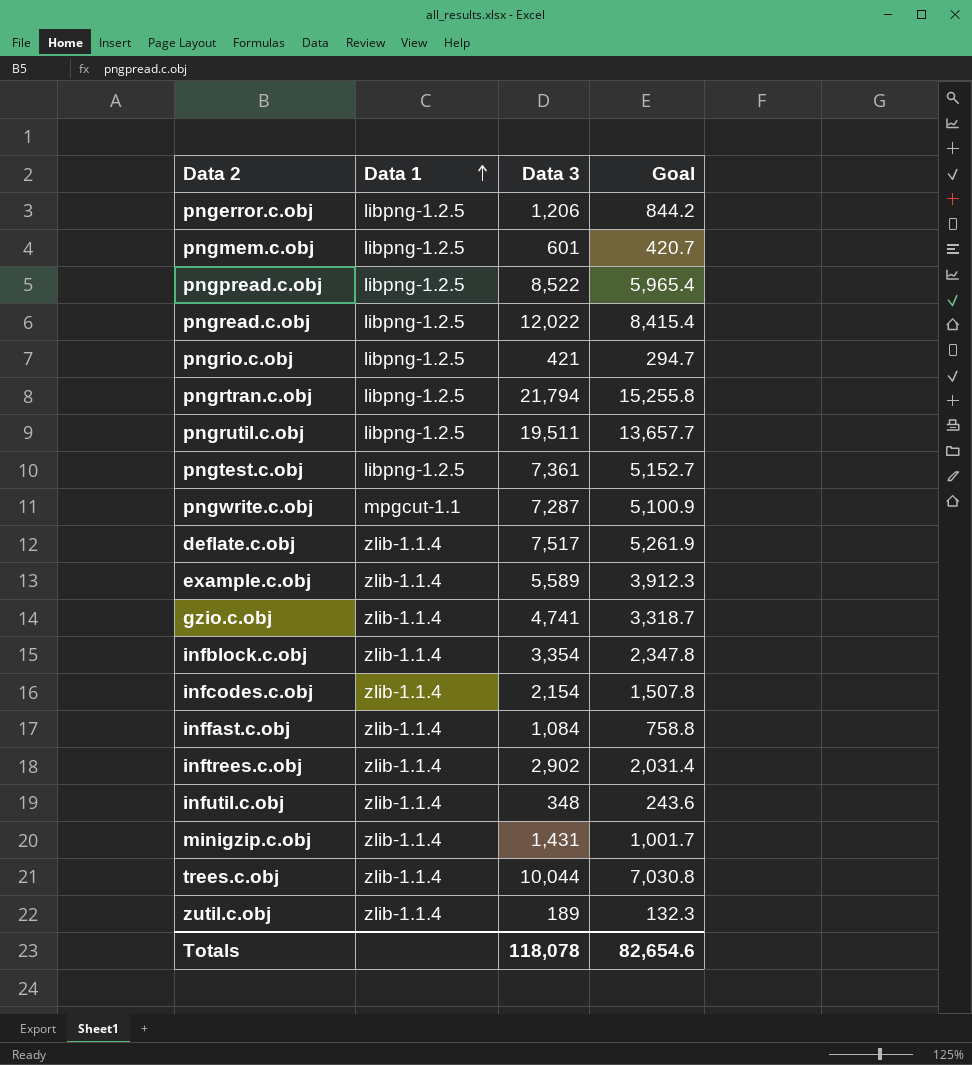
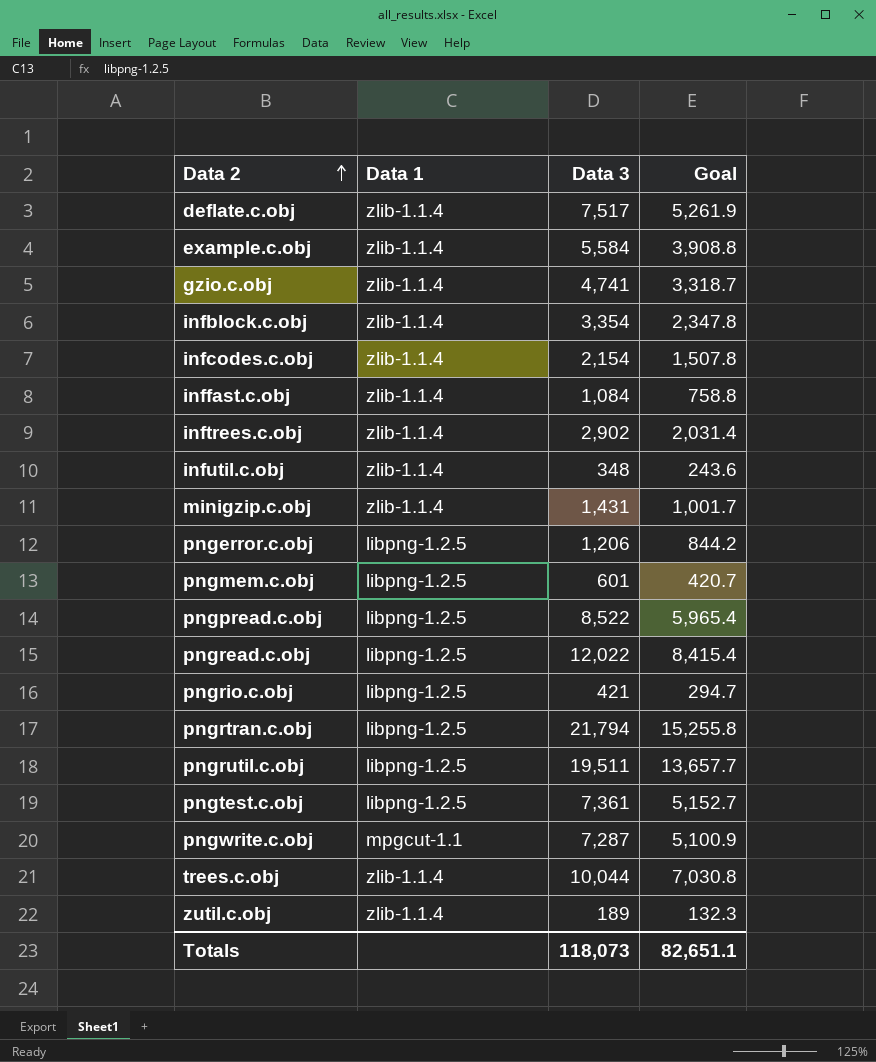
row order: Data 1 ascending -> Data 2 ascending
example.c.obj | Data 3: 5,589 -> 5,584
example.c.obj | Goal: 3,912.3 -> 3,908.8
Totals | Data 3: 118,078 -> 118,073
Totals | Goal: 82,654.6 -> 82,651.1

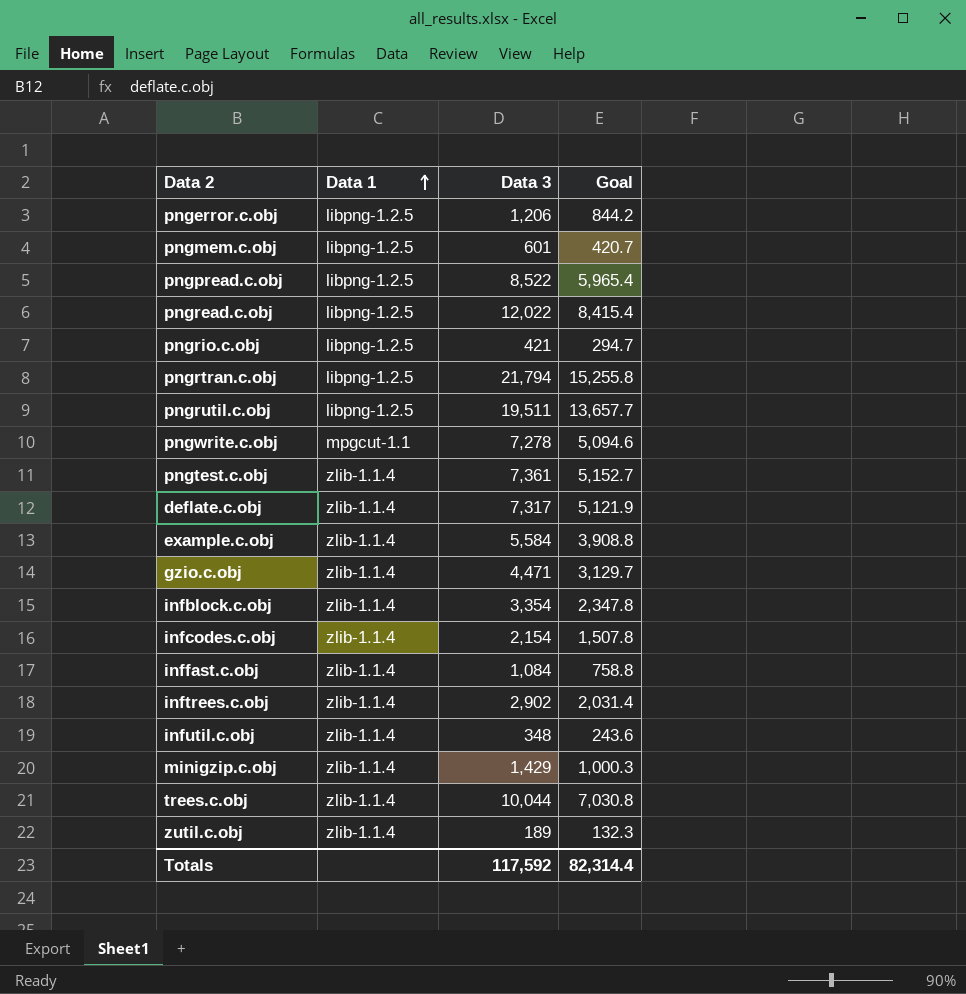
row order: Data 2 ascending -> Data 1 ascending
pngwrite.c.obj | Data 3: 7,287 -> 7,278
pngwrite.c.obj | Goal: 5,100.9 -> 5,094.6
pngtest.c.obj | Data 1: libpng-1.2.5 -> zlib-1.1.4
deflate.c.obj | Data 3: 7,517 -> 7,317
deflate.c.obj | Goal: 5,261.9 -> 5,121.9
gzio.c.obj | Data 3: 4,741 -> 4,471
gzio.c.obj | Goal: 3,318.7 -> 3,129.7
minigzip.c.obj | Data 3: 1,431 -> 1,429
minigzip.c.obj | Goal: 1,001.7 -> 1,000.3
Totals | Data 3: 118,073 -> 117,592
Totals | Goal: 82,651.1 -> 82,314.4

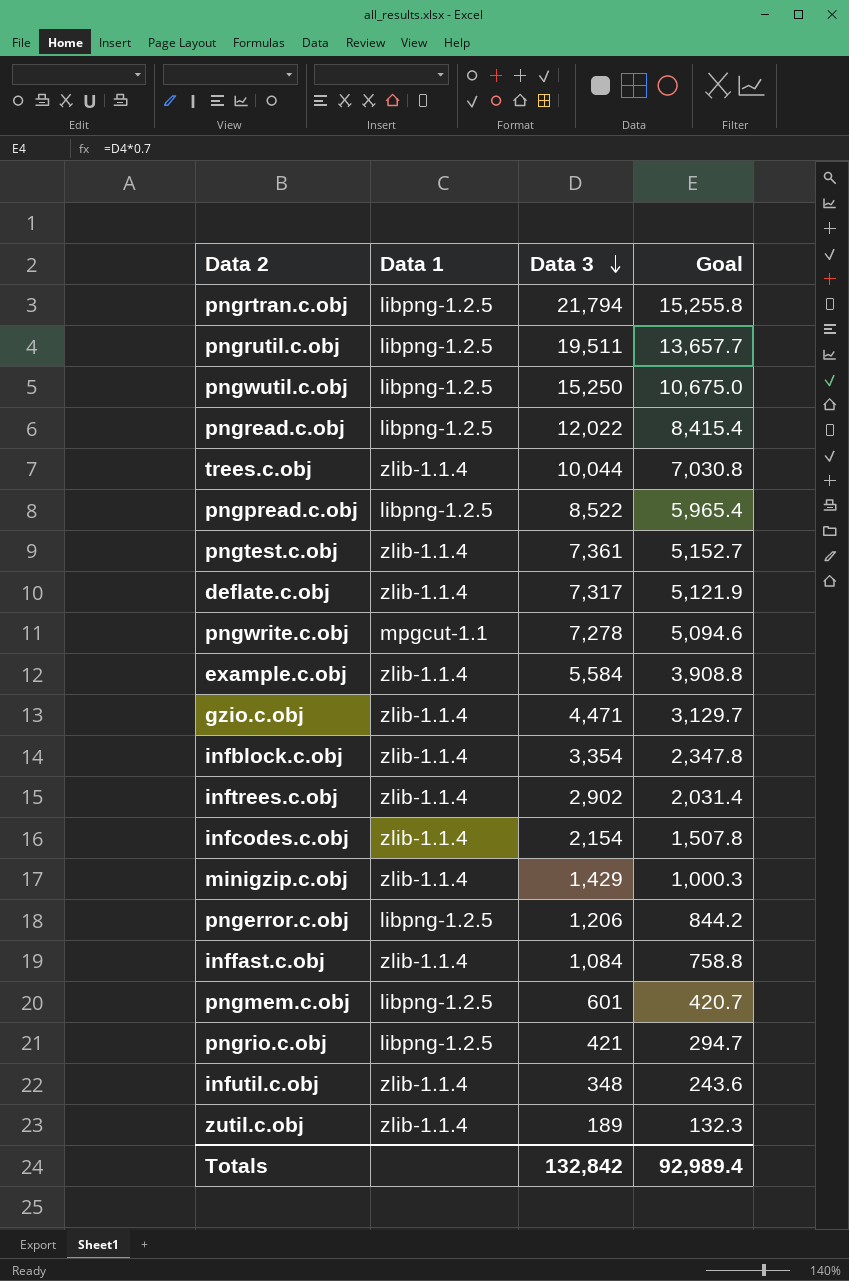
row order: Data 1 ascending -> Data 3 descending
row pngwutil.c.obj: none -> libpng-1.2.5 | 15,250 | 10,675.0
Totals | Data 3: 117,592 -> 132,842
Totals | Goal: 82,314.4 -> 92,989.4

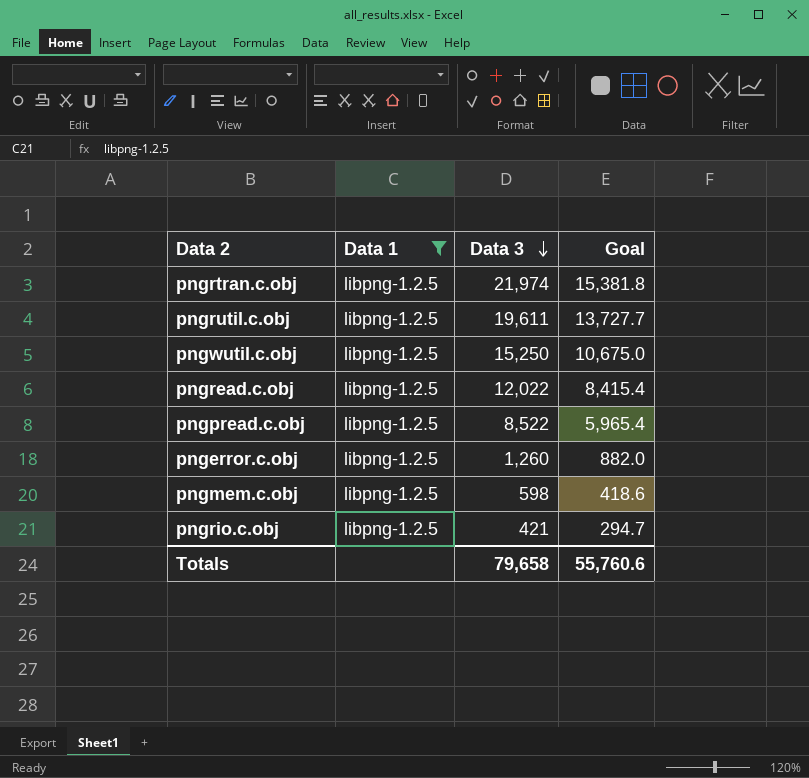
filter: none -> Data 1 = libpng-1.2.5
pngrtran.c.obj | Data 3: 21,794 -> 21,974
pngrtran.c.obj | Goal: 15,255.8 -> 15,381.8
pngrutil.c.obj | Data 3: 19,511 -> 19,611
pngrutil.c.obj | Goal: 13,657.7 -> 13,727.7
pngerror.c.obj | Data 3: 1,206 -> 1,260
pngerror.c.obj | Goal: 844.2 -> 882.0
pngmem.c.obj | Data 3: 601 -> 598
pngmem.c.obj | Goal: 420.7 -> 418.6
Totals | Data 3: 132,842 -> 79,658
Totals | Goal: 92,989.4 -> 55,760.6

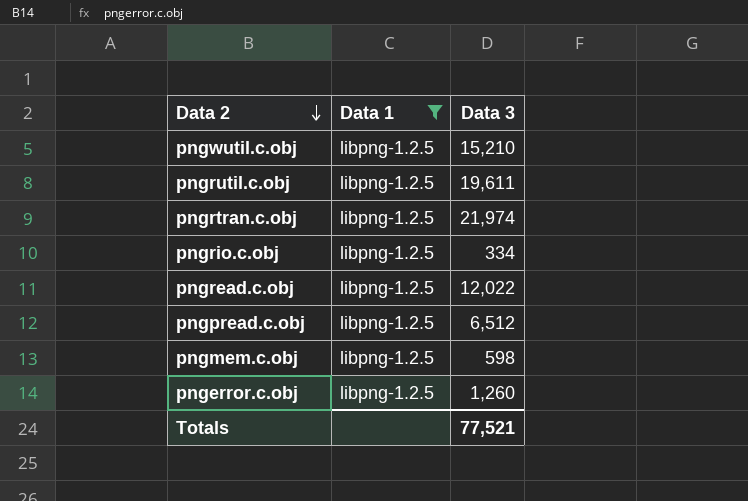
row order: Data 3 descending -> Data 2 descending
column Goal | formula: [Data 3] * 0.7 -> none
pngwutil.c.obj | Data 3: 15,250 -> 15,210
pngrio.c.obj | Data 3: 421 -> 334
pngpread.c.obj | Data 3: 8,522 -> 6,512
Totals | Data 3: 79,658 -> 77,521

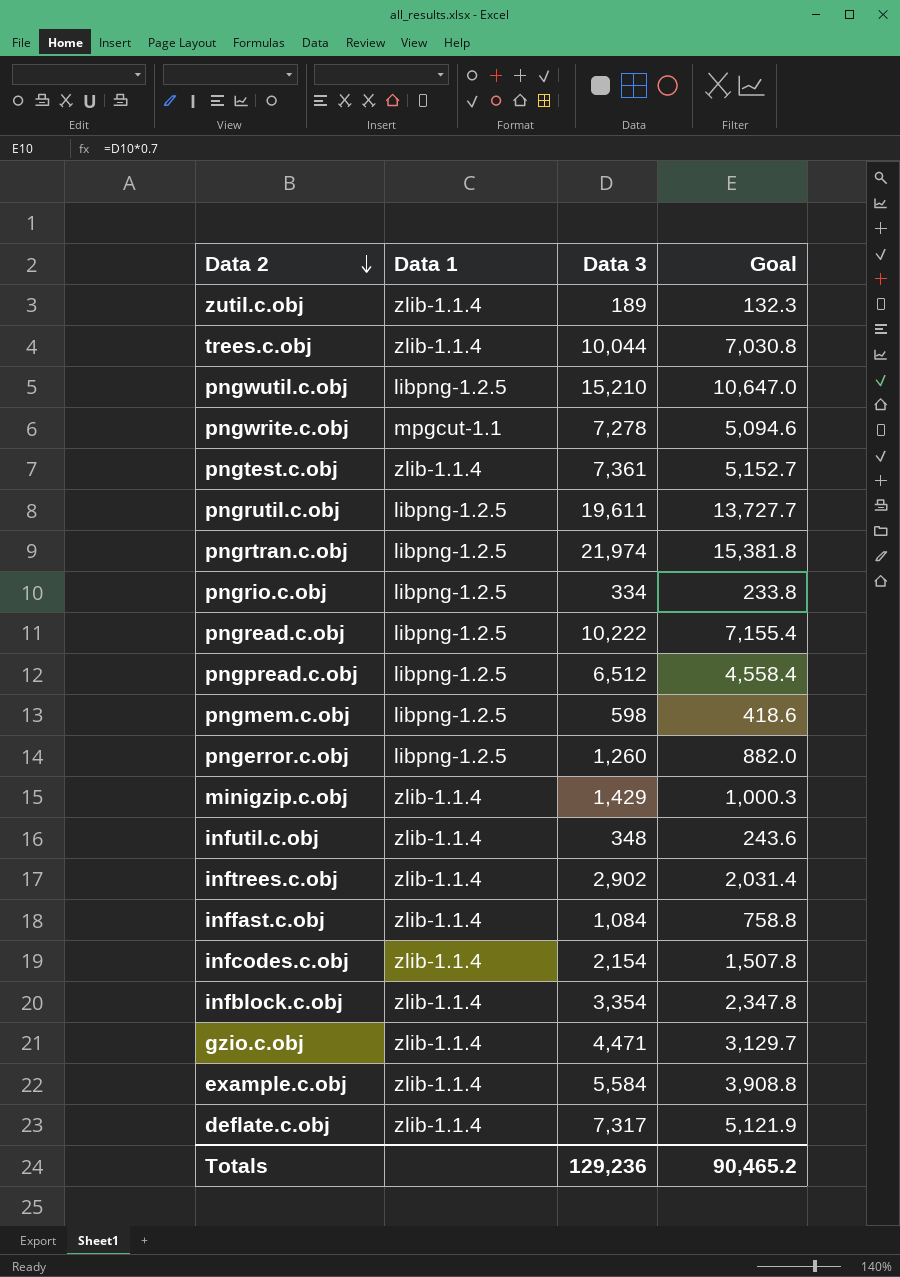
filter: Data 1 = libpng-1.2.5 -> none
column Goal | formula: none -> [Data 3] * 0.7
pngread.c.obj | Data 3: 12,022 -> 10,222
Totals | Data 3: 77,521 -> 129,236

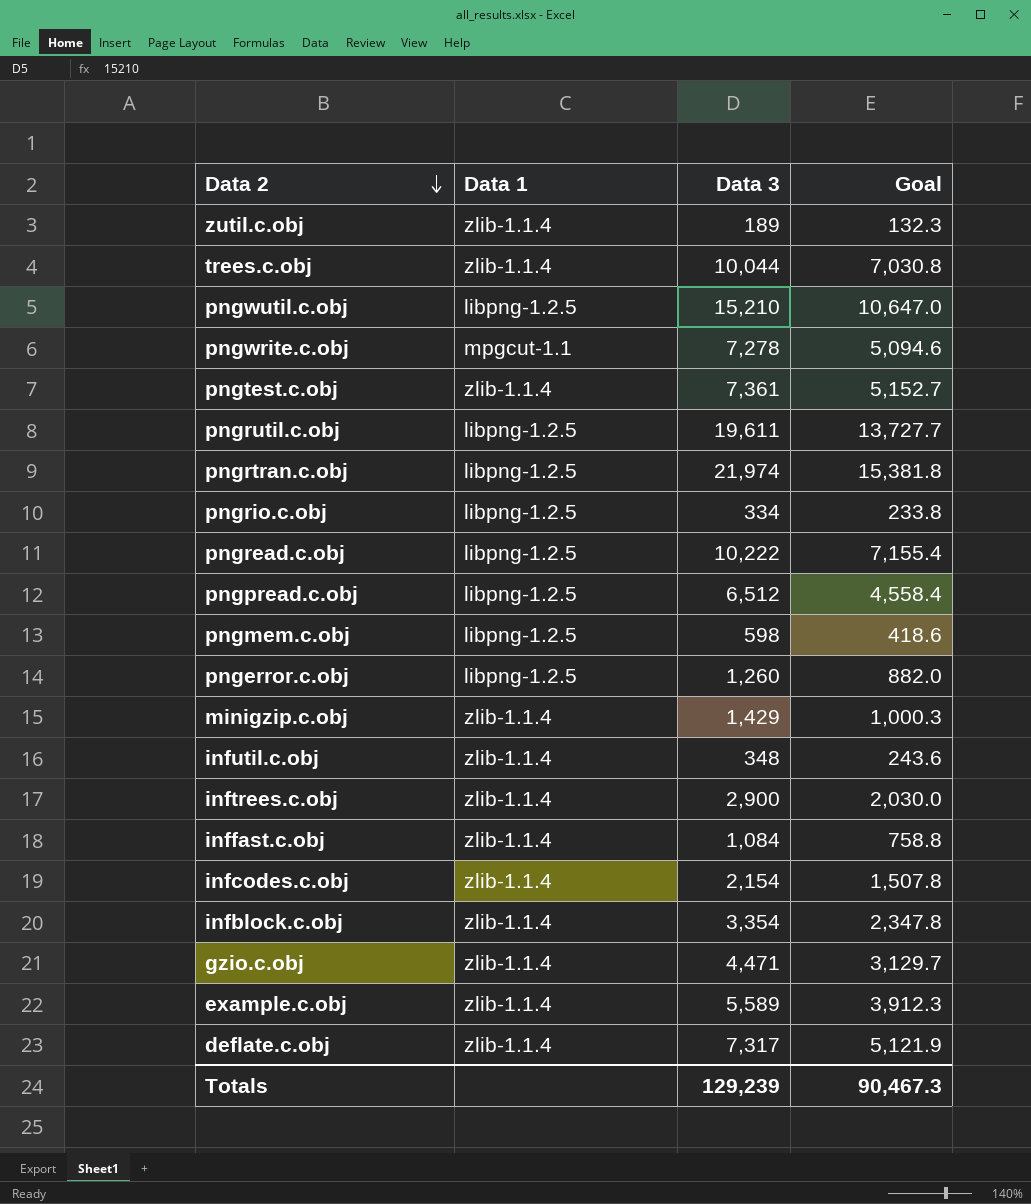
inftrees.c.obj | Data 3: 2,902 -> 2,900
inftrees.c.obj | Goal: 2,031.4 -> 2,030.0
example.c.obj | Data 3: 5,584 -> 5,589
example.c.obj | Goal: 3,908.8 -> 3,912.3
Totals | Data 3: 129,236 -> 129,239
Totals | Goal: 90,465.2 -> 90,467.3

